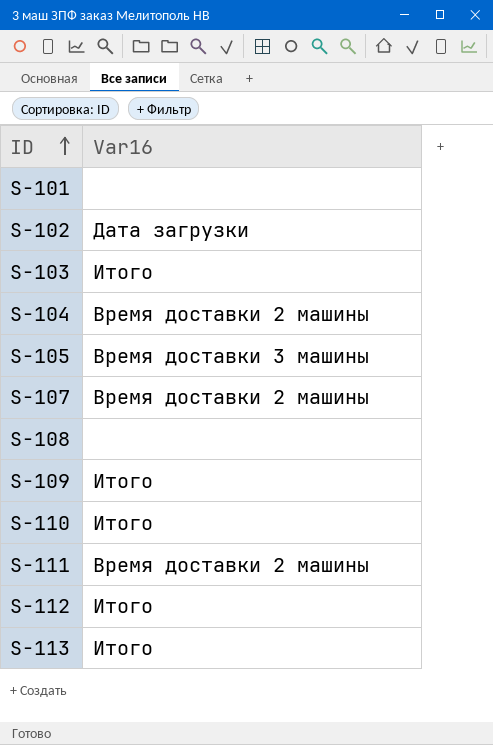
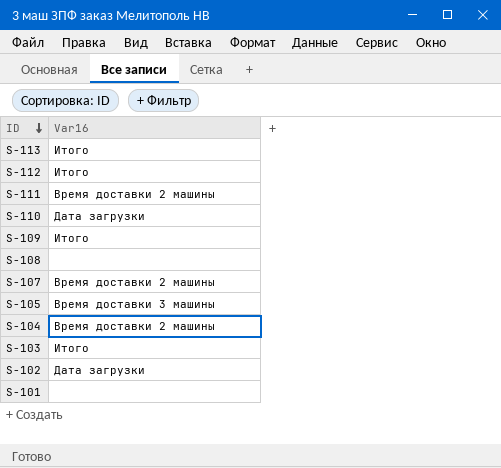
row order: ID ascending -> ID descending
S-110 | Var16: Итого -> Дата загрузки

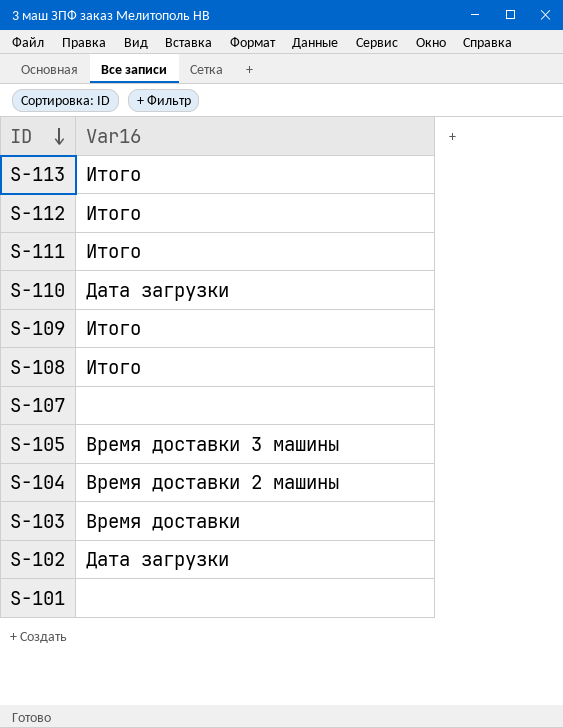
S-111 | Var16: Время доставки 2 машины -> Итого
S-108 | Var16: none -> Итого
S-107 | Var16: Время доставки 2 машины -> none
S-103 | Var16: Итого -> Время доставки

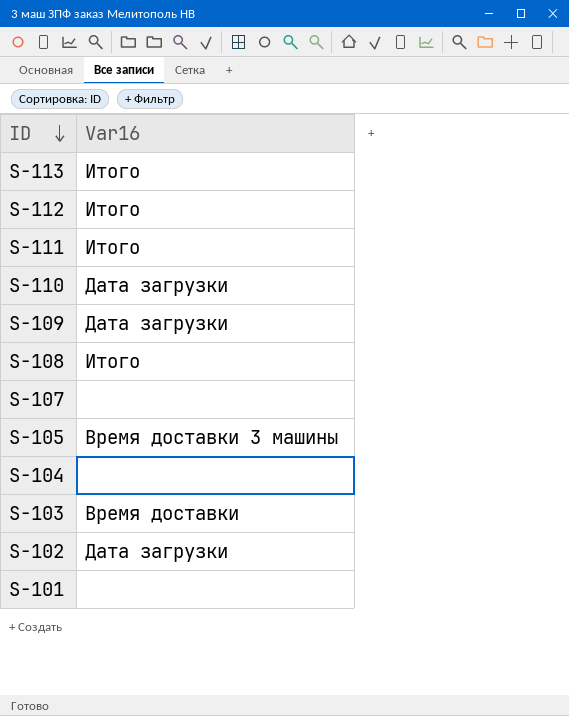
S-109 | Var16: Итого -> Дата загрузки
S-104 | Var16: Время доставки 2 машины -> none

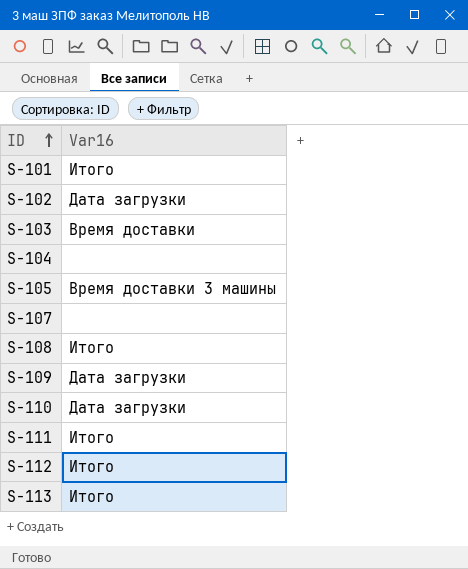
row order: ID descending -> ID ascending
S-101 | Var16: none -> Итого

